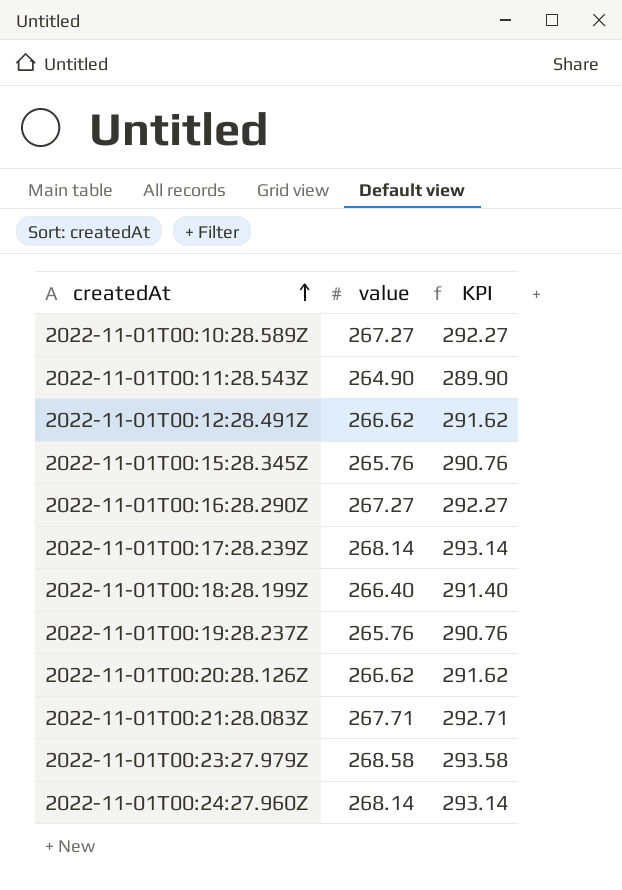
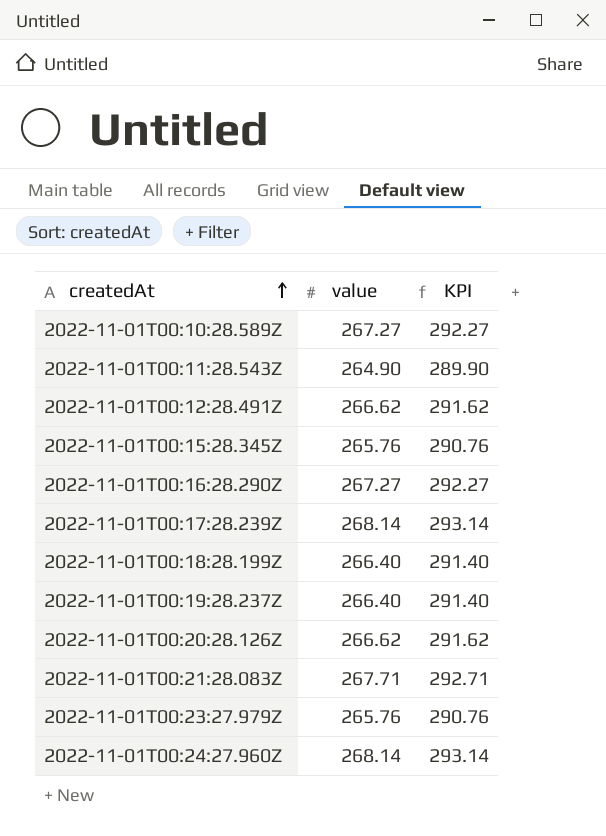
2022-11-01T00:19:28.237Z | value: 265.76 -> 266.40
2022-11-01T00:19:28.237Z | KPI: 290.76 -> 291.40
2022-11-01T00:23:27.979Z | value: 268.58 -> 265.76
2022-11-01T00:23:27.979Z | KPI: 293.58 -> 290.76

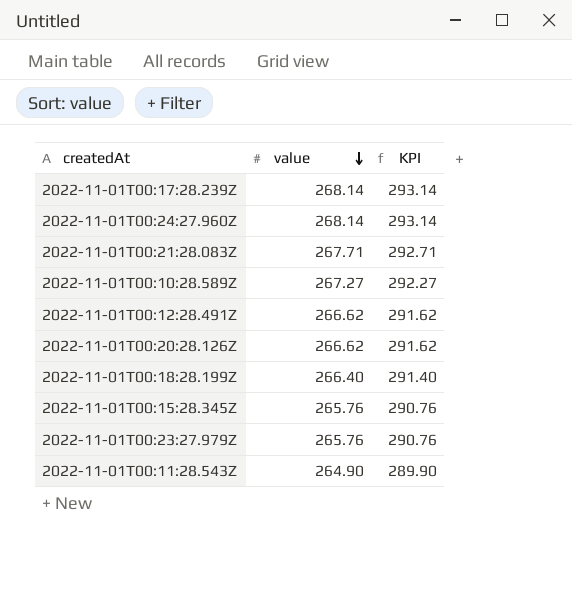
row order: createdAt ascending -> value descending
row 2022-11-01T00:16:28.290Z: 267.27 | 292.27 -> none
row 2022-11-01T00:19:28.237Z: 266.40 | 291.40 -> none

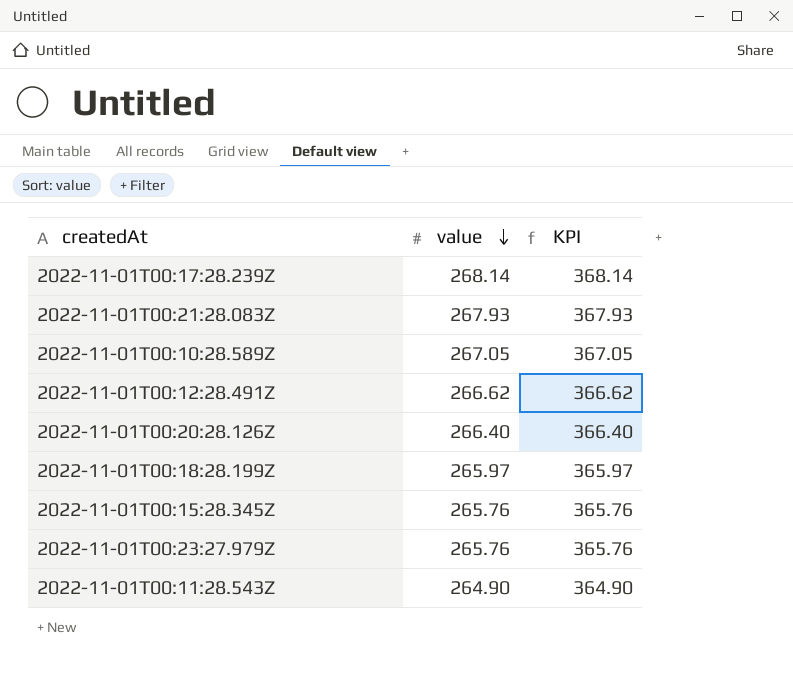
column KPI | formula: [value] + 25 -> [value] + 100
row 2022-11-01T00:24:27.960Z: 268.14 | 293.14 -> none
2022-11-01T00:21:28.083Z | value: 267.71 -> 267.93
2022-11-01T00:10:28.589Z | value: 267.27 -> 267.05
2022-11-01T00:20:28.126Z | value: 266.62 -> 266.40
2022-11-01T00:18:28.199Z | value: 266.40 -> 265.97

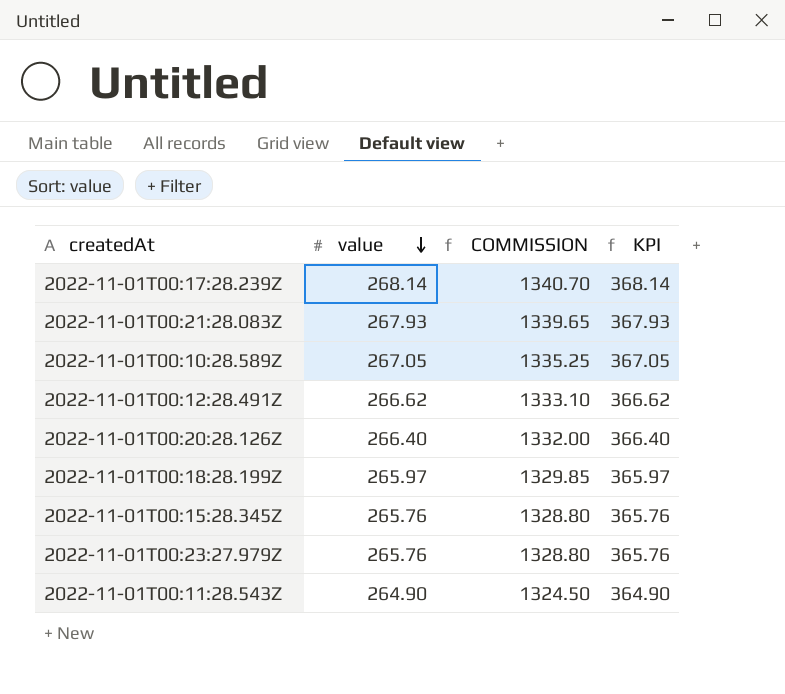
column COMMISSION | formula: none -> [value] * 5

